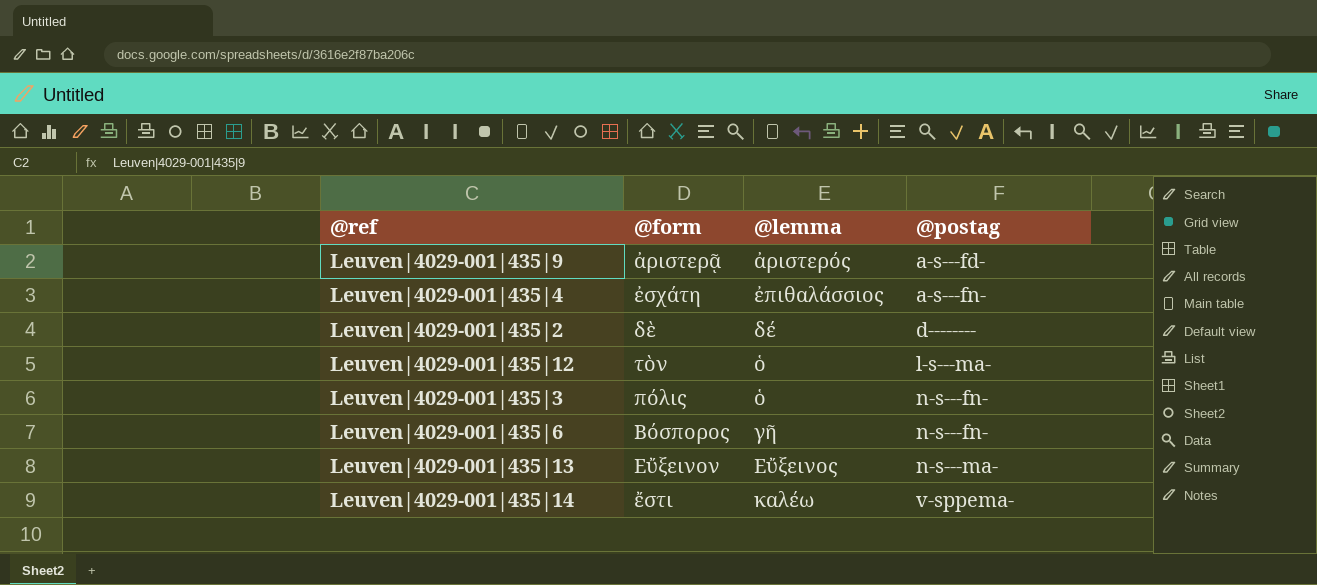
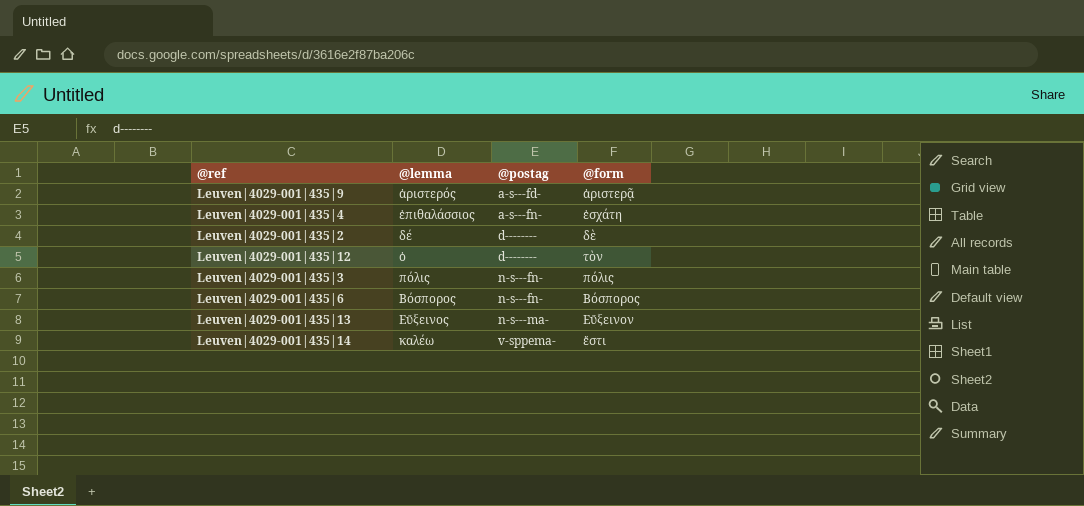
column @form | position: 2 -> 4
Leuven|4029-001|435|12 | @postag: l-s---ma- -> d--------
Leuven|4029-001|435|3 | @lemma: ὁ -> πόλις
Leuven|4029-001|435|6 | @lemma: γῆ -> Βόσπορος

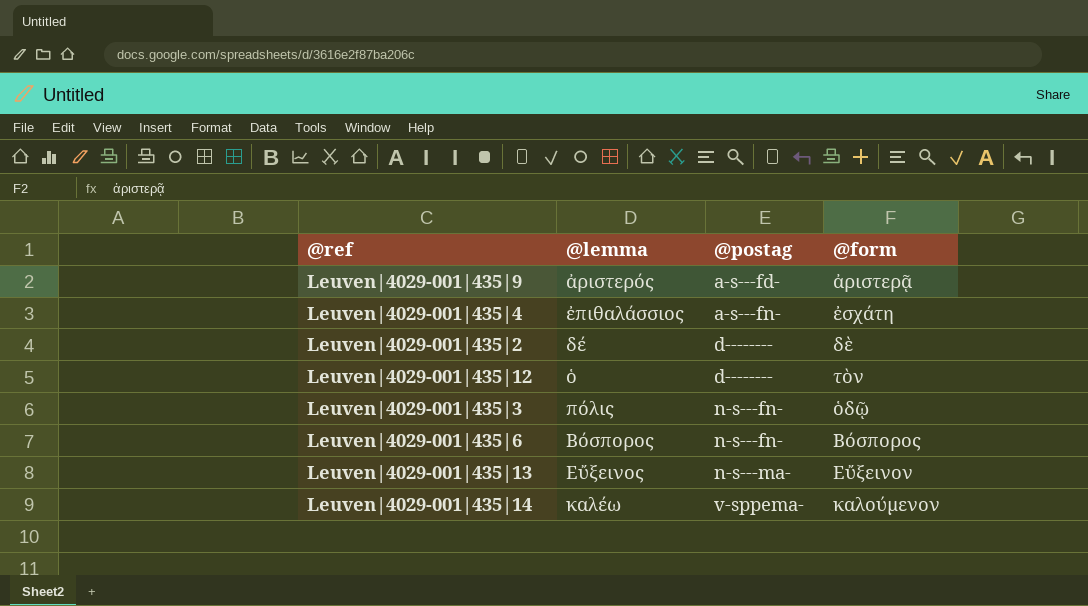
Leuven|4029-001|435|3 | @form: πόλις -> ὁδῷ
Leuven|4029-001|435|14 | @form: ἔστι -> καλούμενον

